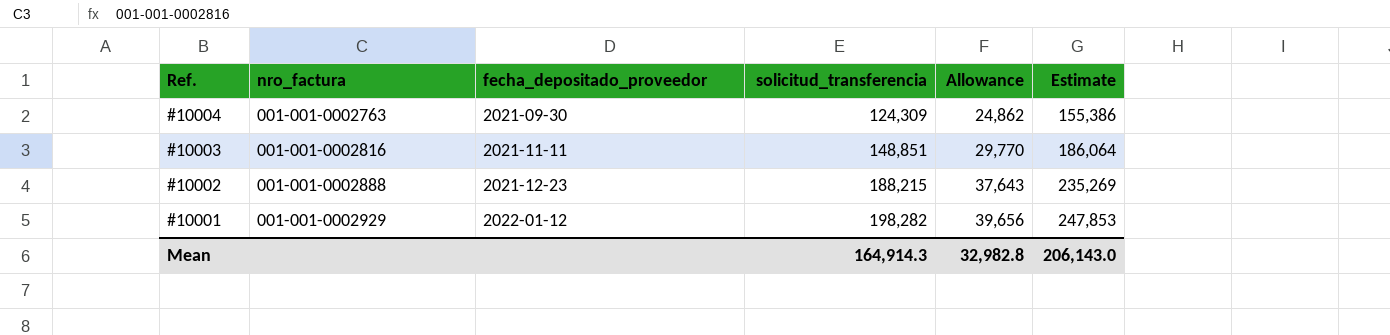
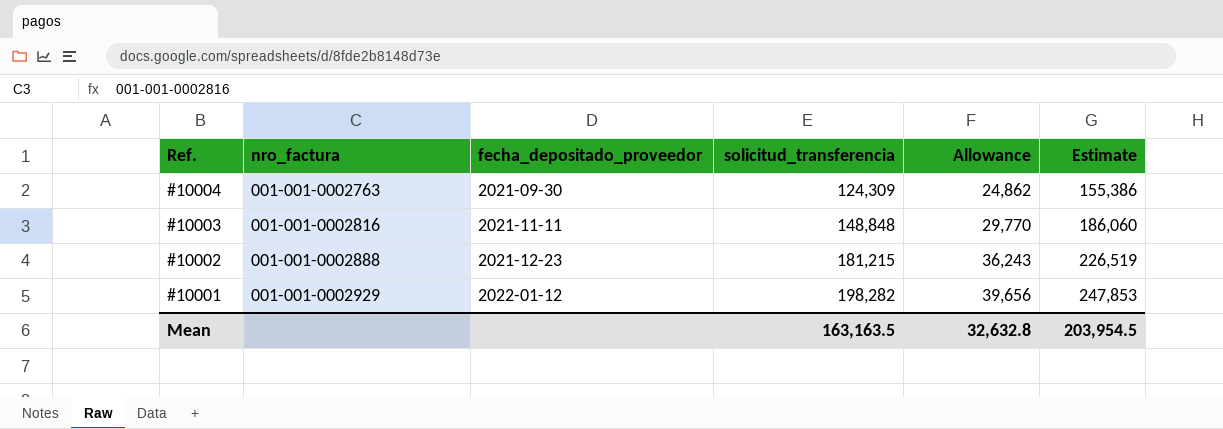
#10003 | solicitud_transferencia: 148,851 -> 148,848
#10003 | Estimate: 186,064 -> 186,060
#10002 | solicitud_transferencia: 188,215 -> 181,215
#10002 | Allowance: 37,643 -> 36,243
#10002 | Estimate: 235,269 -> 226,519
Mean | solicitud_transferencia: 164,914.3 -> 163,163.5
Mean | Allowance: 32,982.8 -> 32,632.8
Mean | Estimate: 206,143.0 -> 203,954.5

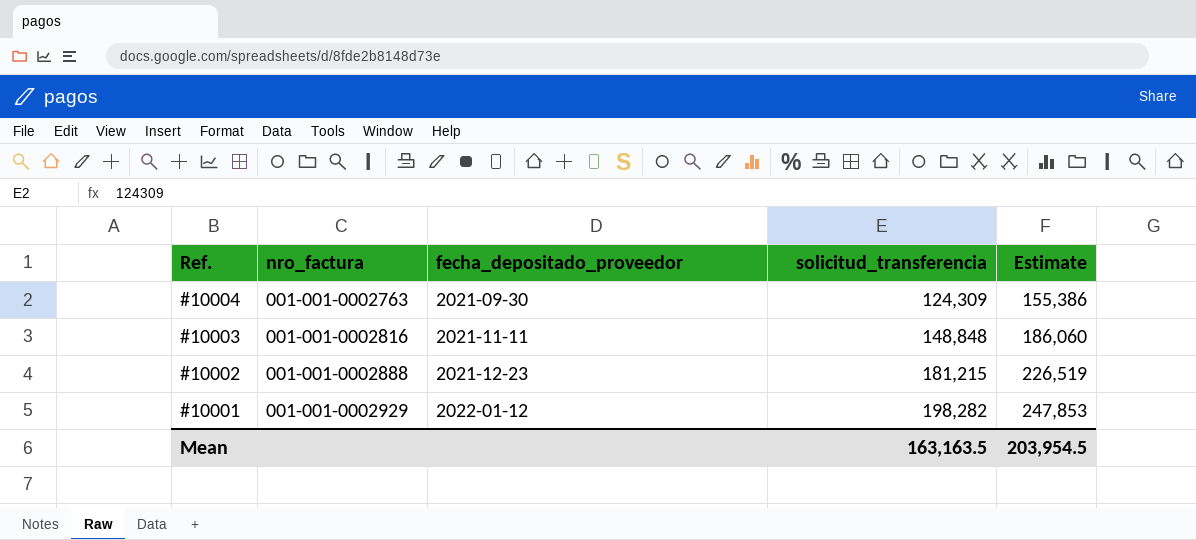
column Allowance | formula: [solicitud_transferencia] * 0.2 -> none

